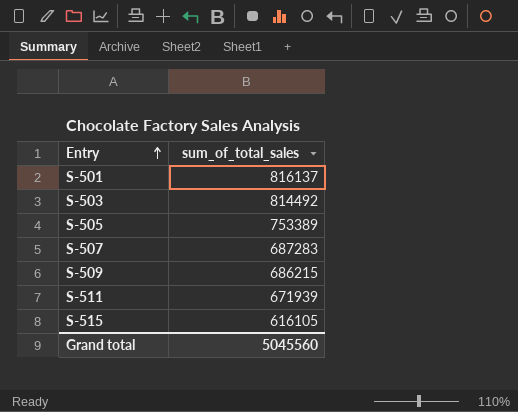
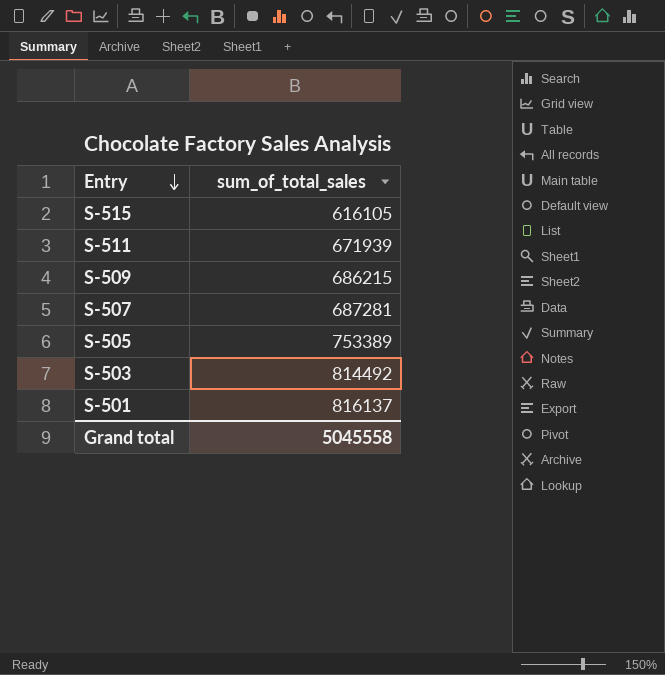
row order: Entry ascending -> Entry descending
S-507 | sum_of_total_sales: 687283 -> 687281
Grand total | sum_of_total_sales: 5045560 -> 5045558

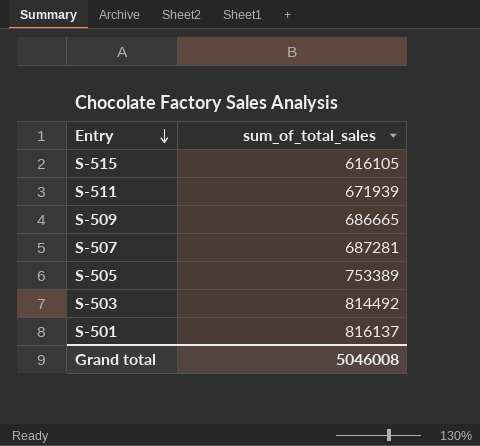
S-509 | sum_of_total_sales: 686215 -> 686665
Grand total | sum_of_total_sales: 5045558 -> 5046008

